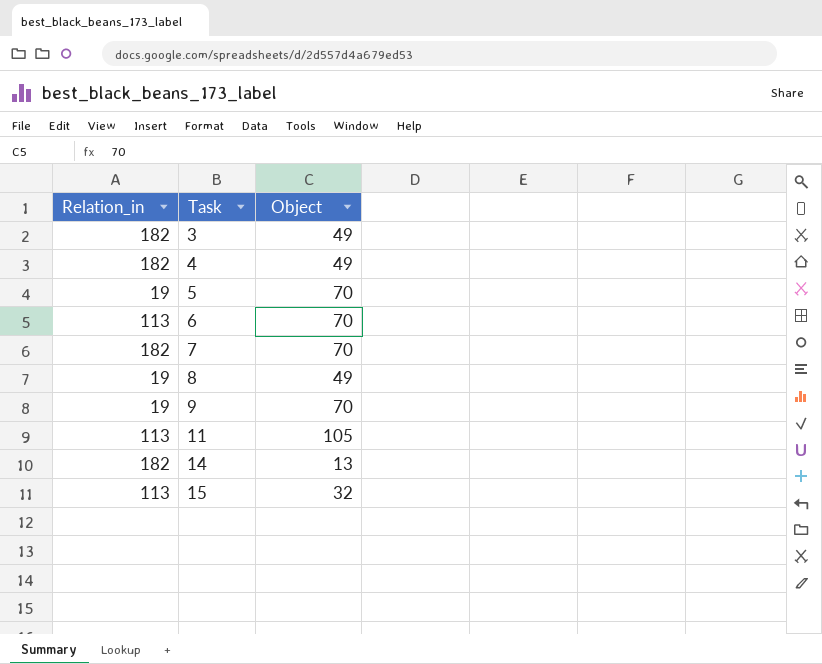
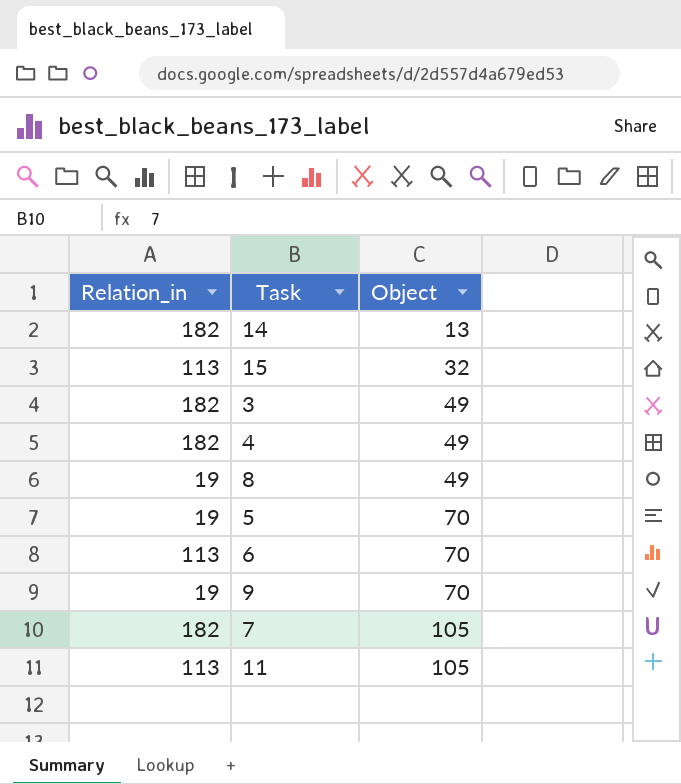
row order: Task ascending -> Object ascending
7 | Object: 70 -> 105

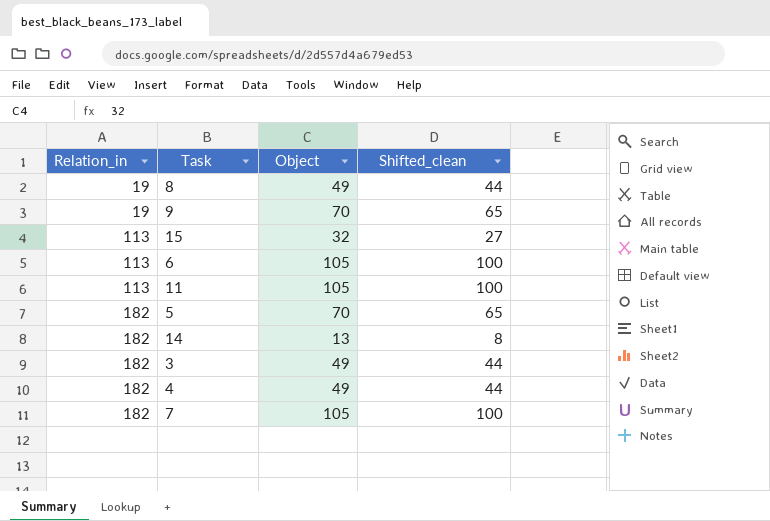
row order: Object ascending -> Relation_in ascending
column Shifted_clean | formula: none -> [Object] - 5
6 | Object: 70 -> 105
5 | Relation_in: 19 -> 182

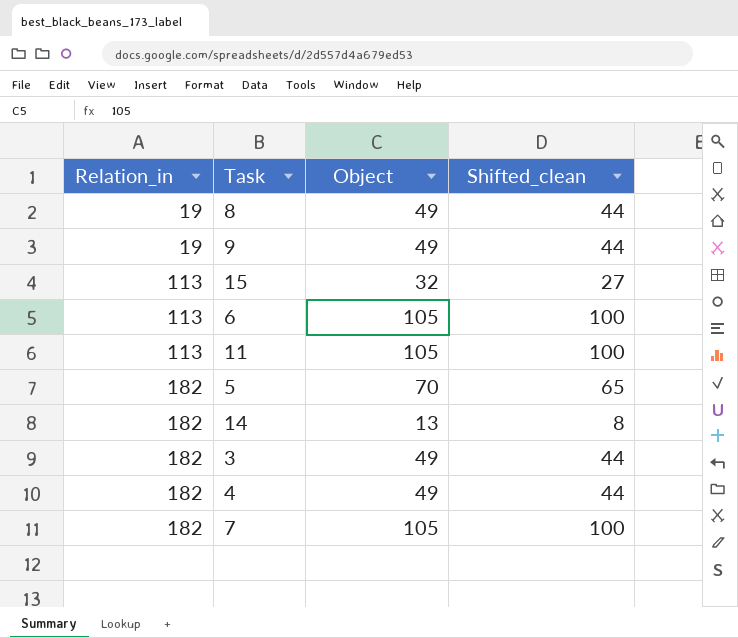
9 | Object: 70 -> 49
9 | Shifted_clean: 65 -> 44

